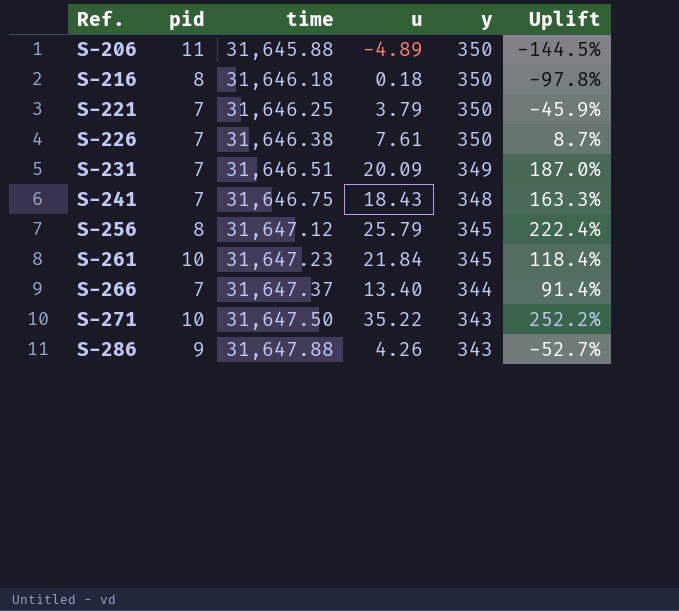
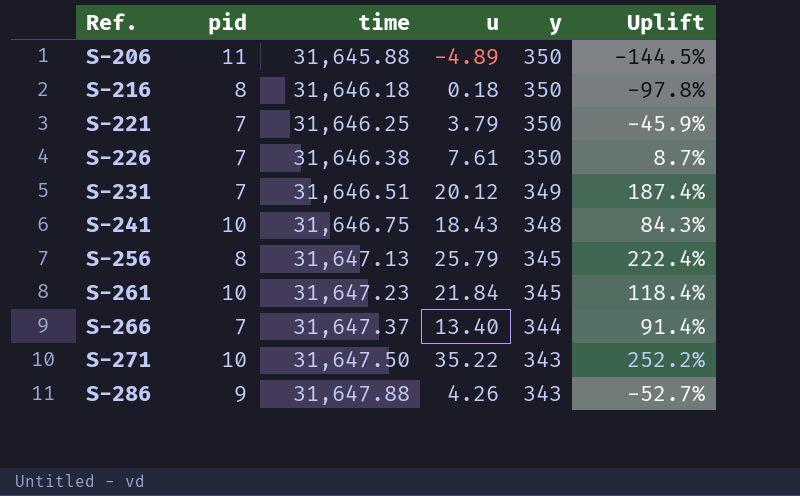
S-231 | u: 20.09 -> 20.12
S-231 | Uplift: 187.0% -> 187.4%
S-241 | pid: 7 -> 10
S-241 | Uplift: 163.3% -> 84.3%
S-256 | time: 31,647.12 -> 31,647.13

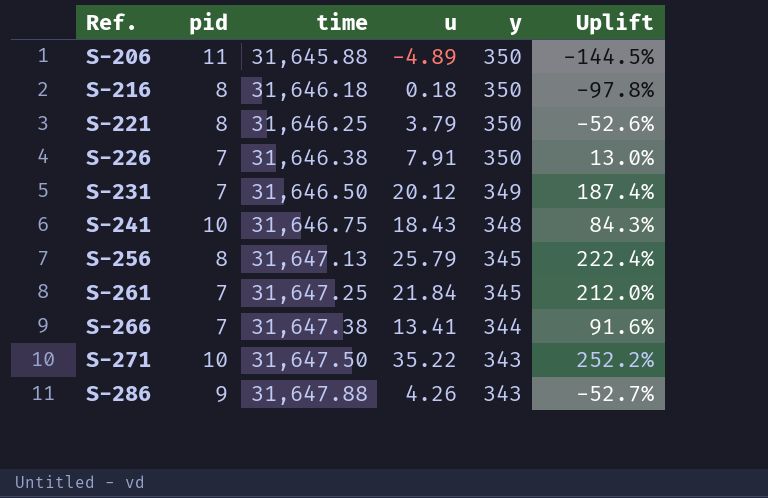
S-221 | pid: 7 -> 8
S-221 | Uplift: -45.9% -> -52.6%
S-226 | u: 7.61 -> 7.91
S-226 | Uplift: 8.7% -> 13.0%
S-231 | time: 31,646.51 -> 31,646.50
S-261 | pid: 10 -> 7
S-261 | time: 31,647.23 -> 31,647.25
S-261 | Uplift: 118.4% -> 212.0%
S-266 | time: 31,647.37 -> 31,647.38
S-266 | u: 13.40 -> 13.41
S-266 | Uplift: 91.4% -> 91.6%

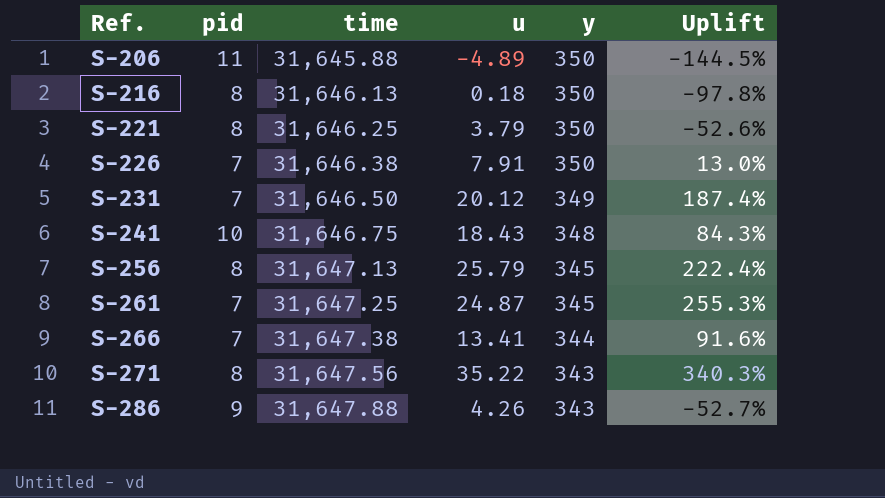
S-216 | time: 31,646.18 -> 31,646.13
S-261 | u: 21.84 -> 24.87
S-261 | Uplift: 212.0% -> 255.3%
S-271 | pid: 10 -> 8
S-271 | time: 31,647.50 -> 31,647.56
S-271 | Uplift: 252.2% -> 340.3%

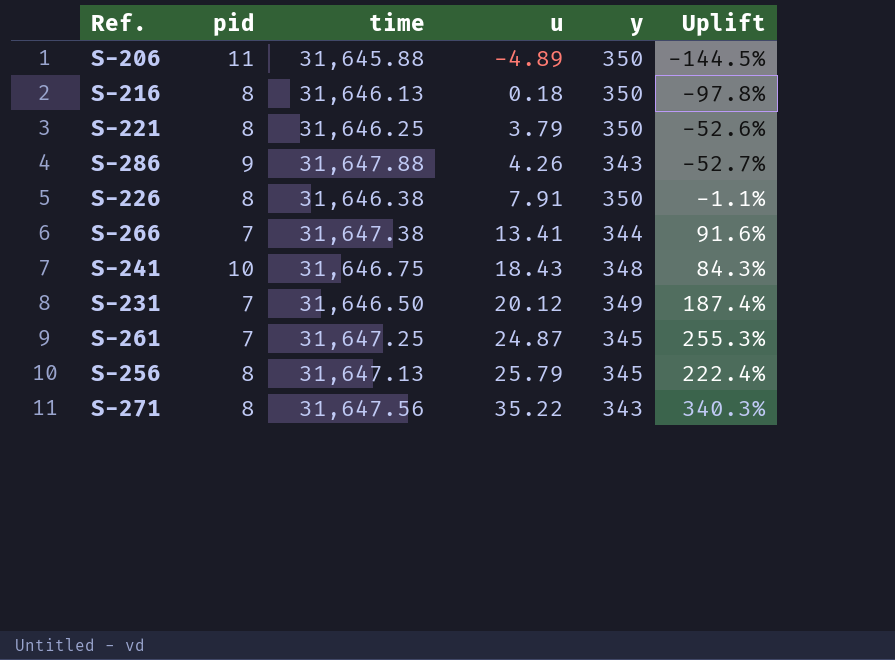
row order: Ref. ascending -> u ascending
S-226 | pid: 7 -> 8
S-226 | Uplift: 13.0% -> -1.1%

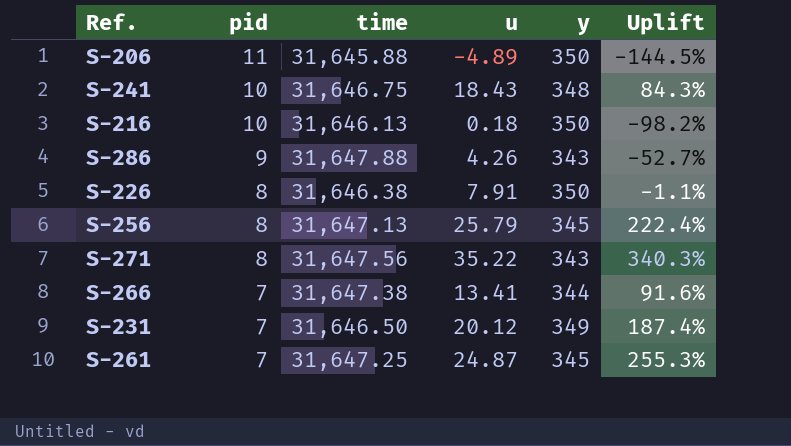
row order: u ascending -> pid descending
row S-221: 8 | 31,646.25 | 3.79 | 350 | -52.6% -> none
S-216 | pid: 8 -> 10
S-216 | Uplift: -97.8% -> -98.2%

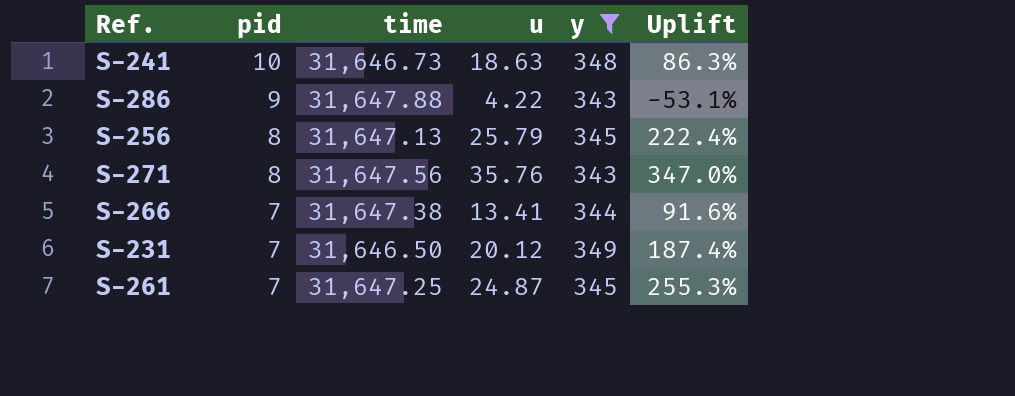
filter: none -> y != 350
S-241 | time: 31,646.75 -> 31,646.73
S-241 | u: 18.43 -> 18.63
S-241 | Uplift: 84.3% -> 86.3%
S-286 | u: 4.26 -> 4.22
S-286 | Uplift: -52.7% -> -53.1%
S-271 | u: 35.22 -> 35.76
S-271 | Uplift: 340.3% -> 347.0%

